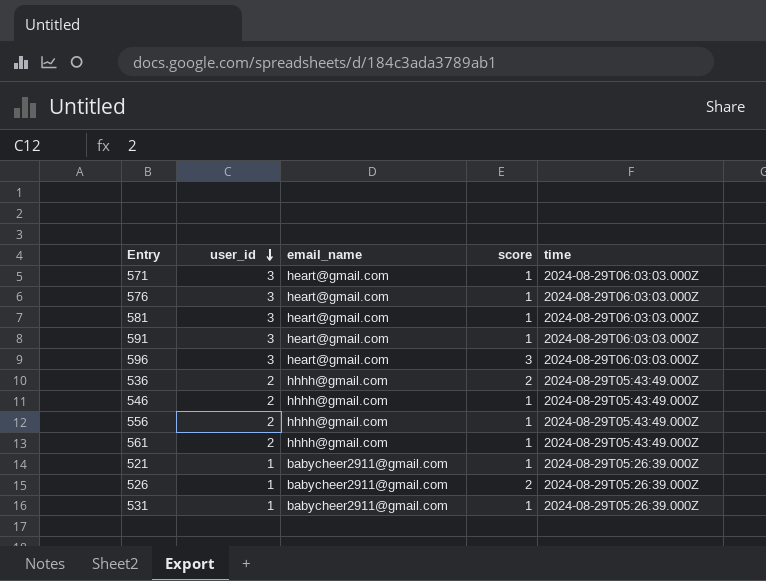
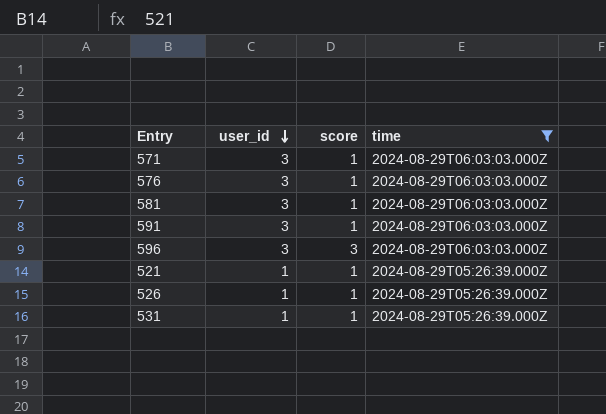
filter: none -> time != 2024-08-29T05:43:49.000Z
column email_name | position: 3 -> none
526 | score: 2 -> 1

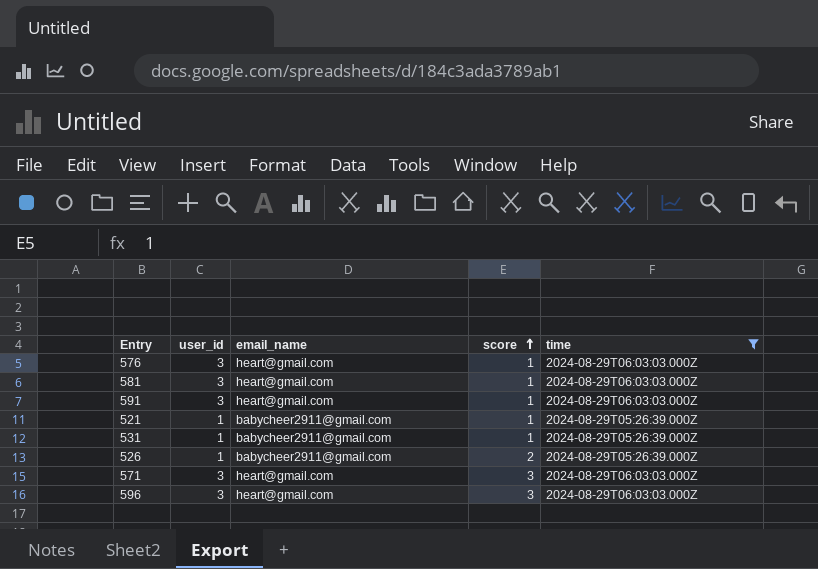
row order: user_id descending -> score ascending
column email_name | position: none -> 3
526 | score: 1 -> 2
571 | score: 1 -> 3

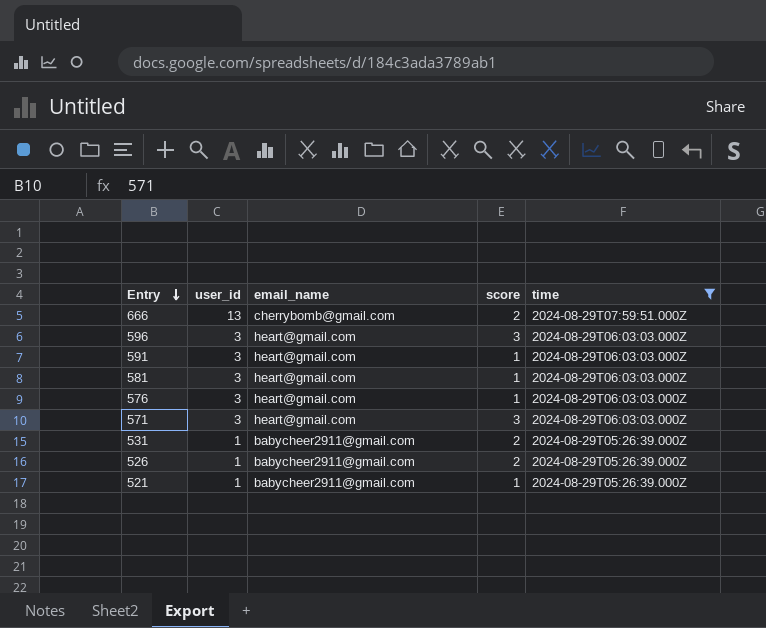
row order: score ascending -> Entry descending
row 666: none -> 13 | cherrybomb@gmail.com | 2 | 2024-08-29T07:59:51.000Z
531 | score: 1 -> 2

